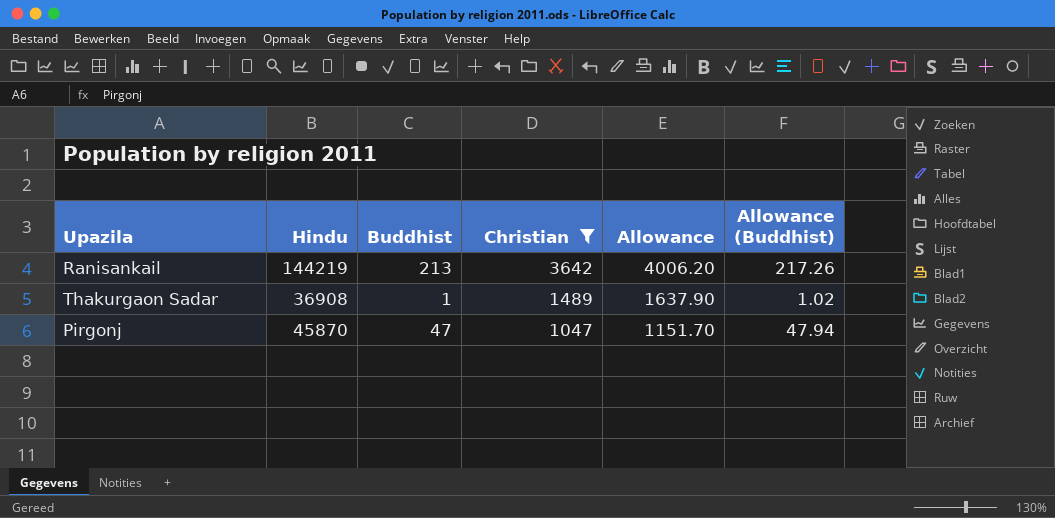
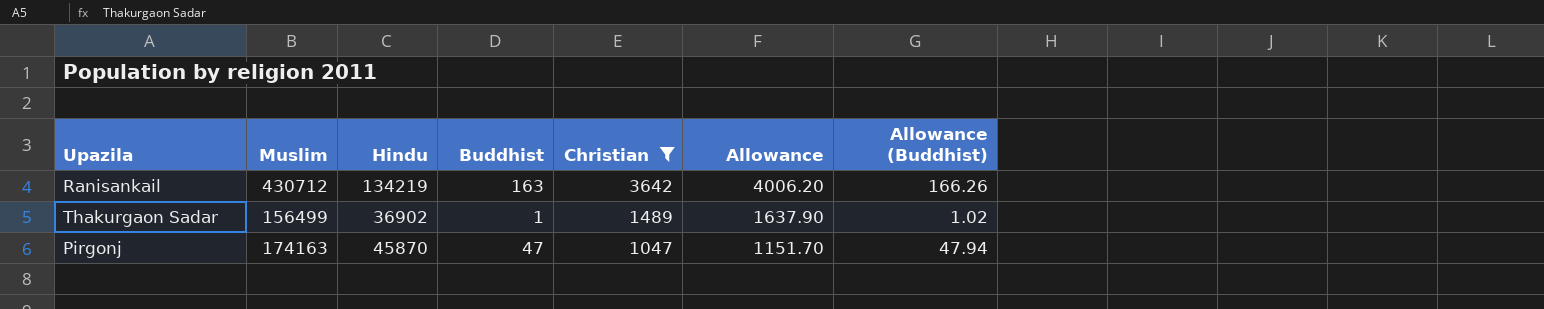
column Muslim | position: none -> 2
Ranisankail | Hindu: 144219 -> 134219
Ranisankail | Buddhist: 213 -> 163
Ranisankail | Allowance (Buddhist): 217.26 -> 166.26
Thakurgaon Sadar | Hindu: 36908 -> 36902

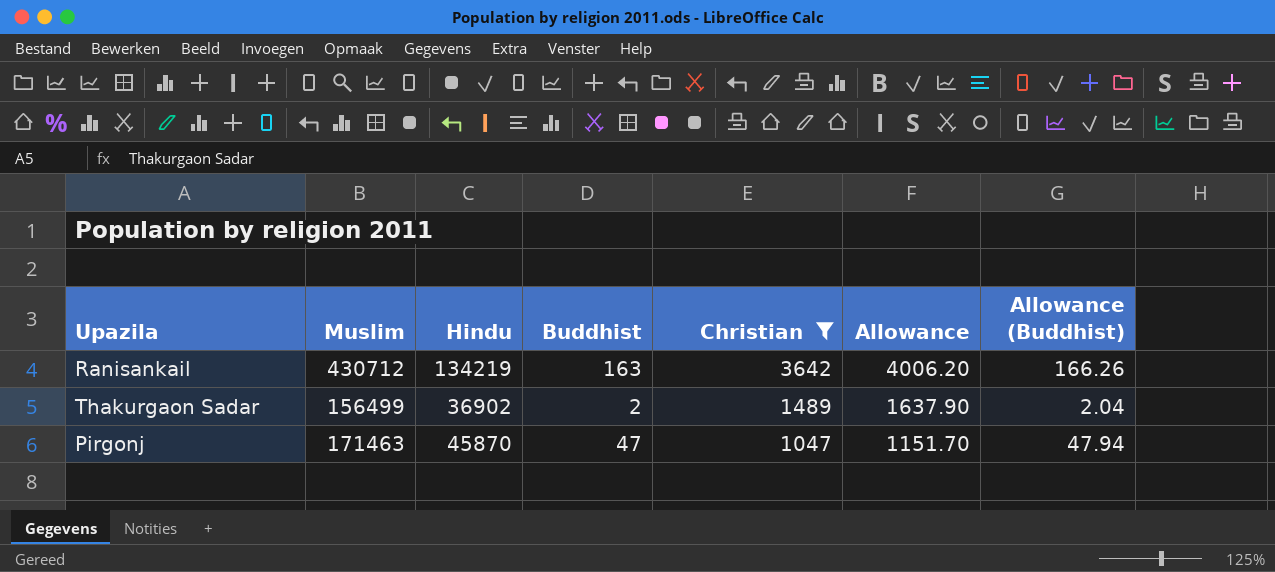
Thakurgaon Sadar | Buddhist: 1 -> 2
Thakurgaon Sadar | Allowance (Buddhist): 1.02 -> 2.04
Pirgonj | Muslim: 174163 -> 171463

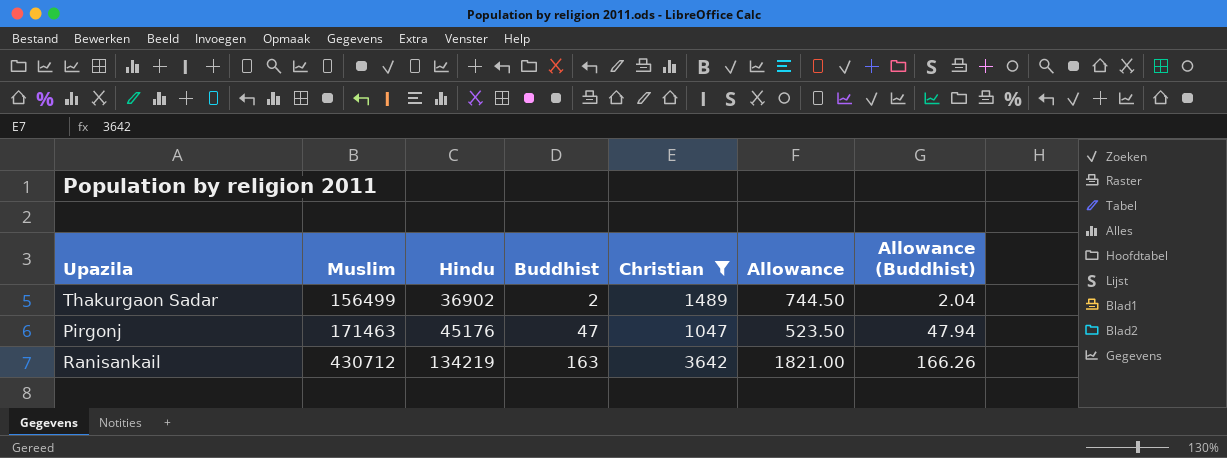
row order: Christian descending -> Muslim ascending
column Allowance | formula: [Christian] * 1.1 -> [Christian] * 0.5
Pirgonj | Hindu: 45870 -> 45176

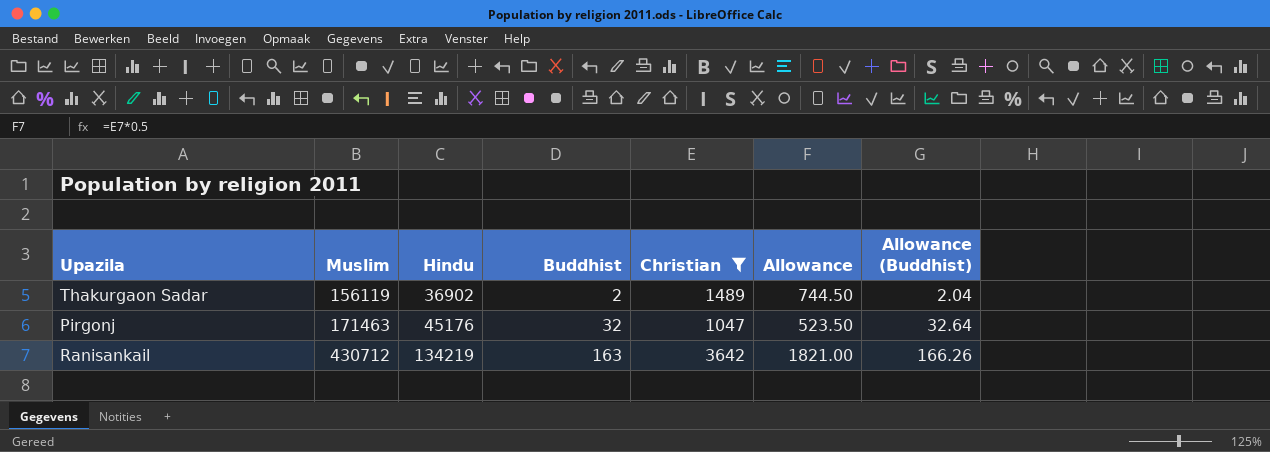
Thakurgaon Sadar | Muslim: 156499 -> 156119
Pirgonj | Buddhist: 47 -> 32
Pirgonj | Allowance (Buddhist): 47.94 -> 32.64

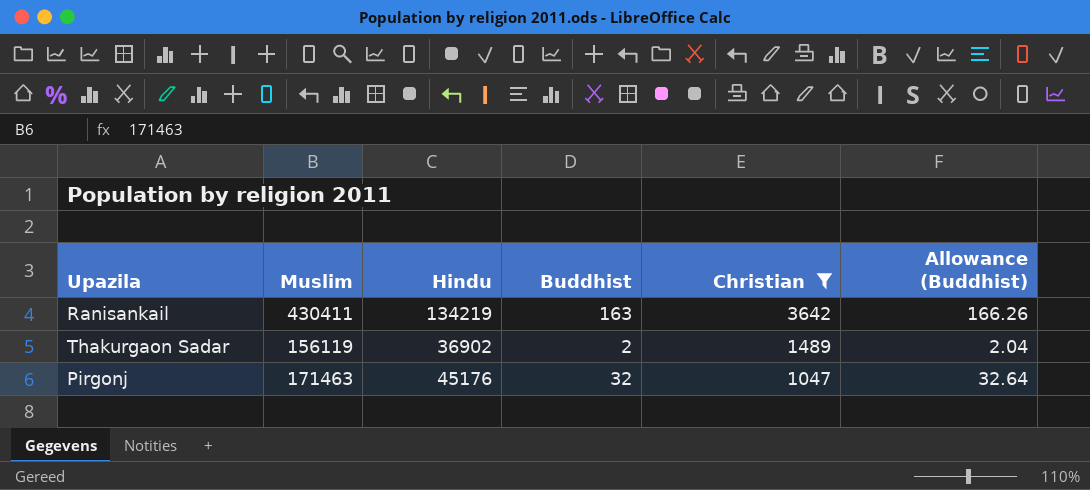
row order: Muslim ascending -> Christian descending
column Allowance | formula: [Christian] * 0.5 -> none
Ranisankail | Muslim: 430712 -> 430411

